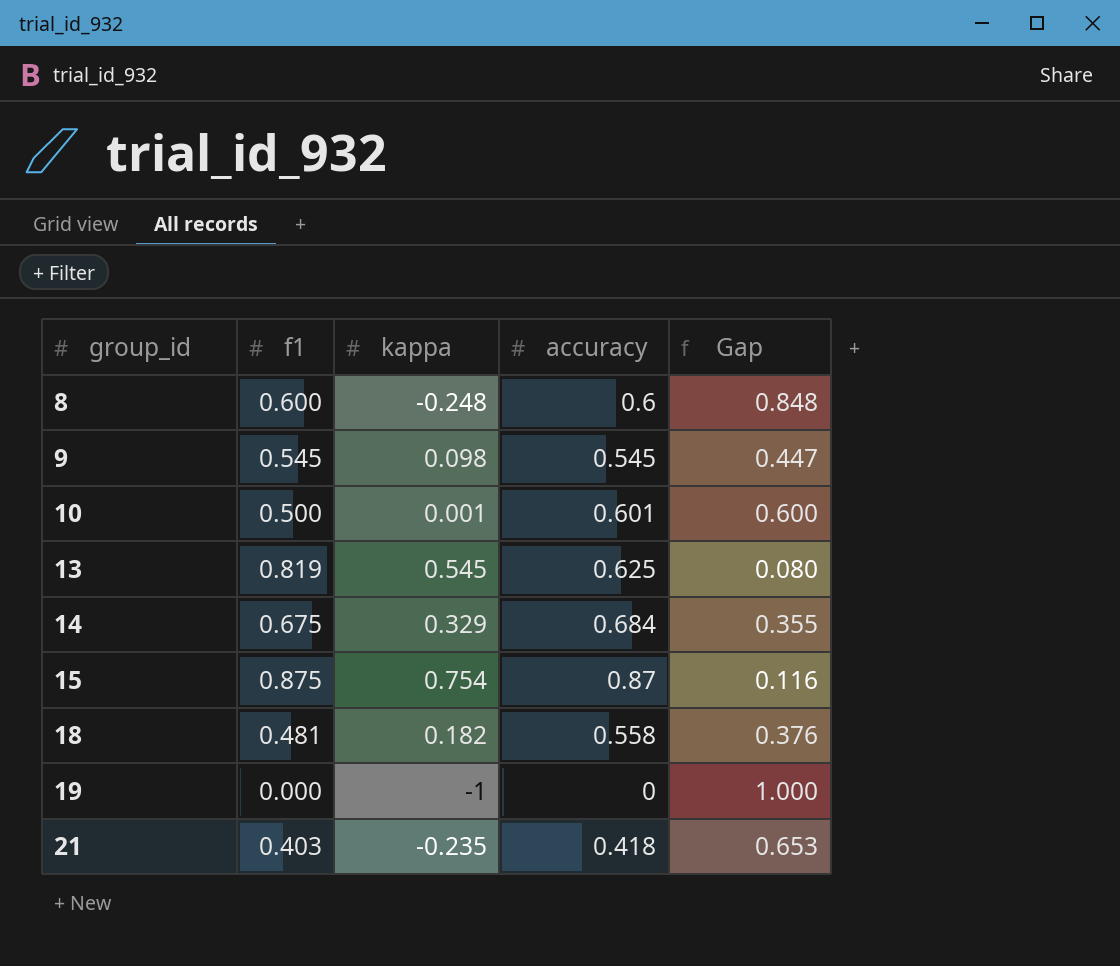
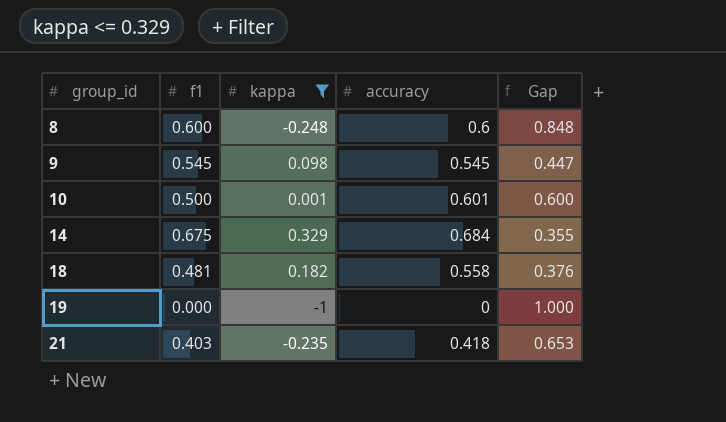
filter: none -> kappa <= 0.329

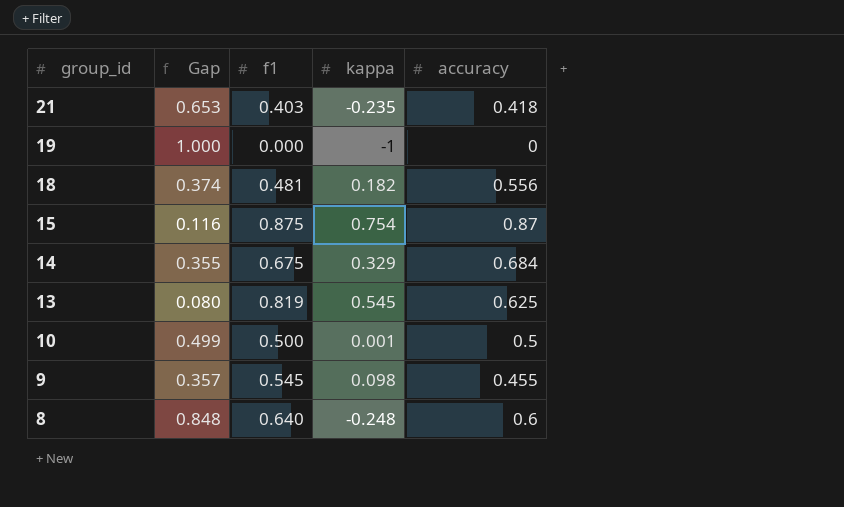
filter: kappa <= 0.329 -> none
row order: group_id ascending -> group_id descending
column Gap | position: 5 -> 2
18 | Gap: 0.376 -> 0.374
18 | accuracy: 0.558 -> 0.556
10 | Gap: 0.600 -> 0.499
10 | accuracy: 0.601 -> 0.5
9 | Gap: 0.447 -> 0.357
9 | accuracy: 0.545 -> 0.455
8 | f1: 0.600 -> 0.640

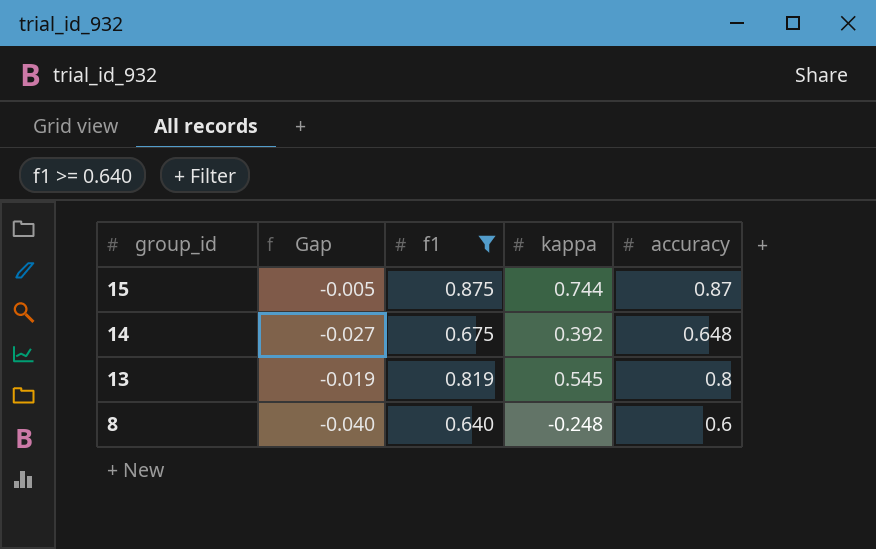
filter: none -> f1 >= 0.640
column Gap | formula: [accuracy] - [kappa] -> [accuracy] - [f1]
15 | kappa: 0.754 -> 0.744
14 | kappa: 0.329 -> 0.392
14 | accuracy: 0.684 -> 0.648
13 | accuracy: 0.625 -> 0.8

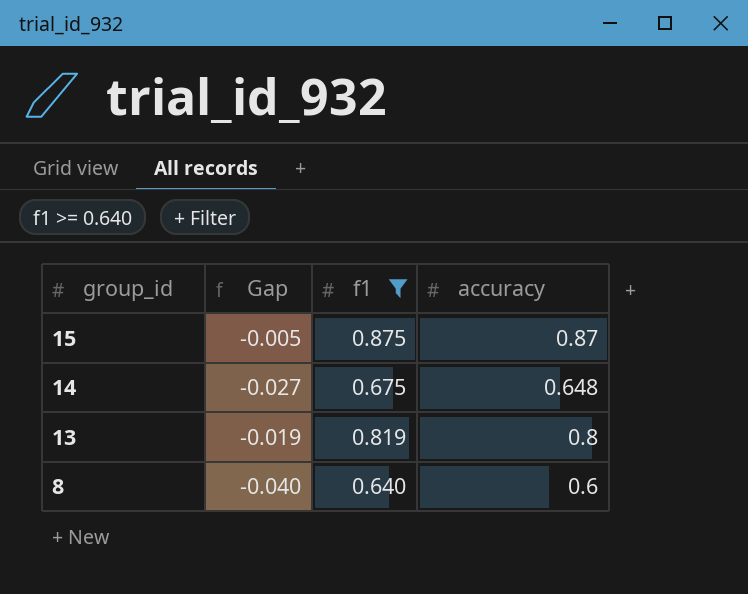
column kappa | position: 4 -> none

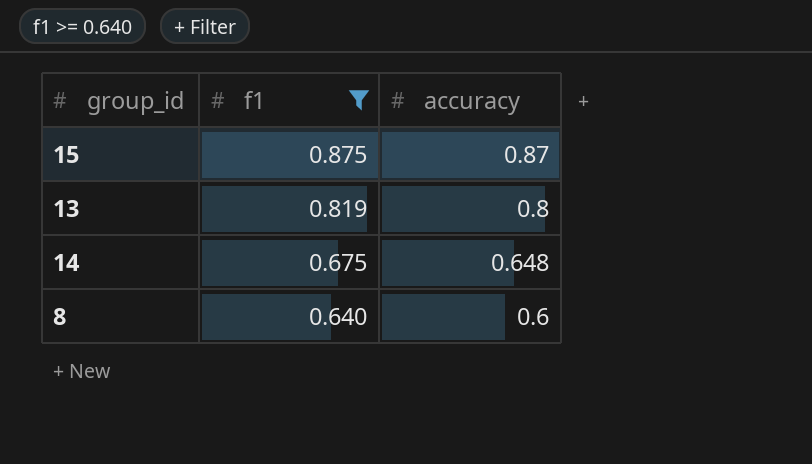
row order: group_id descending -> f1 descending
column Gap | formula: [accuracy] - [f1] -> none

